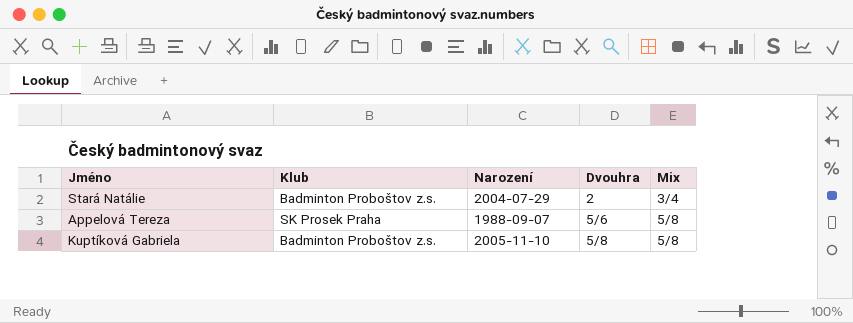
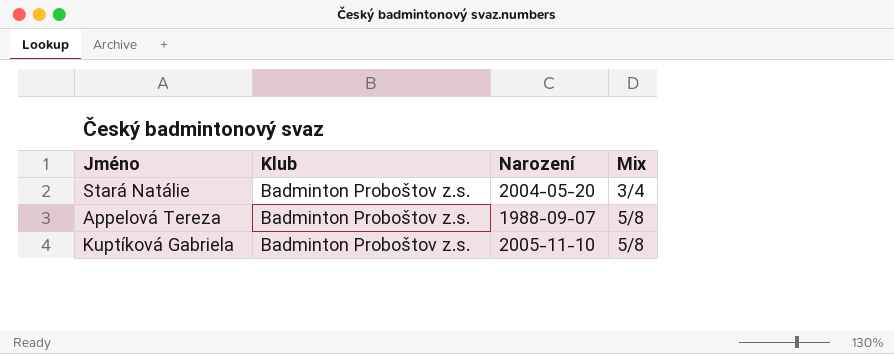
column Dvouhra | position: 4 -> none
Stará Natálie | Narození: 2004-07-29 -> 2004-05-20
Appelová Tereza | Klub: SK Prosek Praha -> Badminton Proboštov z.s.

